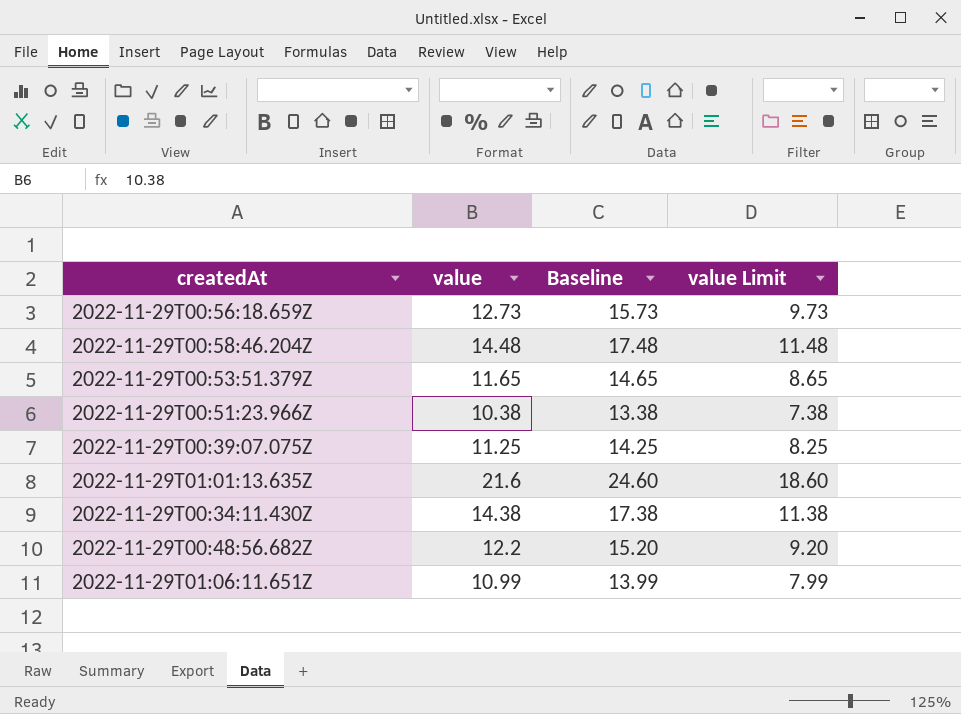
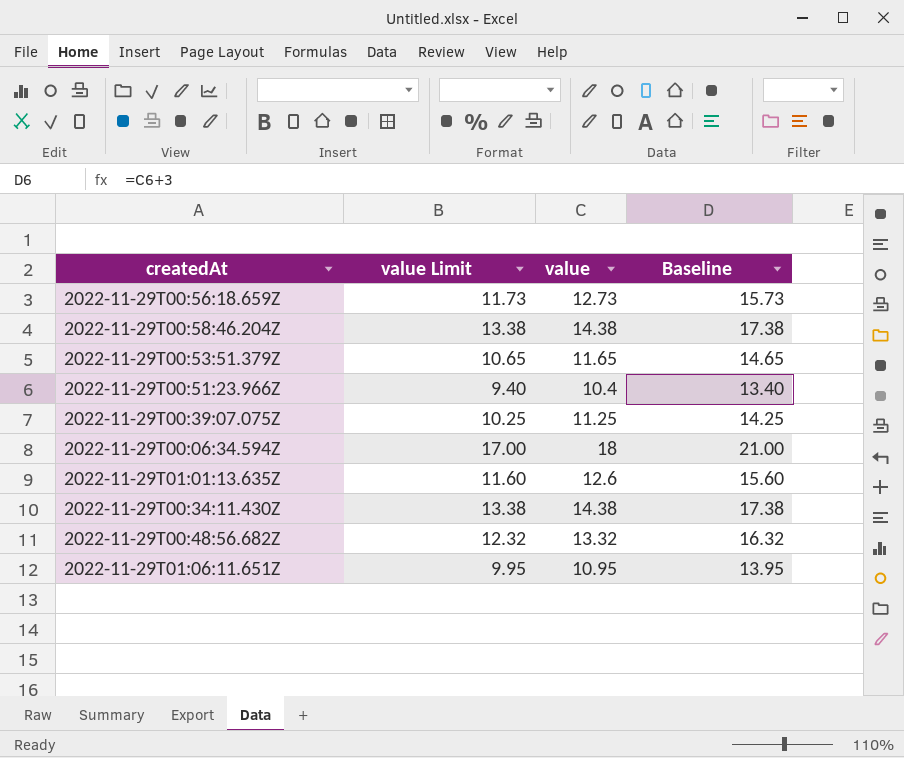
column value Limit | formula: [value] - 3 -> [value] - 1
column value Limit | position: 4 -> 2
2022-11-29T00:58:46.204Z | value: 14.48 -> 14.38
2022-11-29T00:58:46.204Z | Baseline: 17.48 -> 17.38
2022-11-29T00:51:23.966Z | value: 10.38 -> 10.4
2022-11-29T00:51:23.966Z | Baseline: 13.38 -> 13.40
row 2022-11-29T00:06:34.594Z: none -> 17.00 | 18 | 21.00
2022-11-29T01:01:13.635Z | value: 21.6 -> 12.6
2022-11-29T01:01:13.635Z | Baseline: 24.60 -> 15.60
2022-11-29T00:48:56.682Z | value: 12.2 -> 13.32
2022-11-29T00:48:56.682Z | Baseline: 15.20 -> 16.32
2022-11-29T01:06:11.651Z | value: 10.99 -> 10.95
2022-11-29T01:06:11.651Z | Baseline: 13.99 -> 13.95

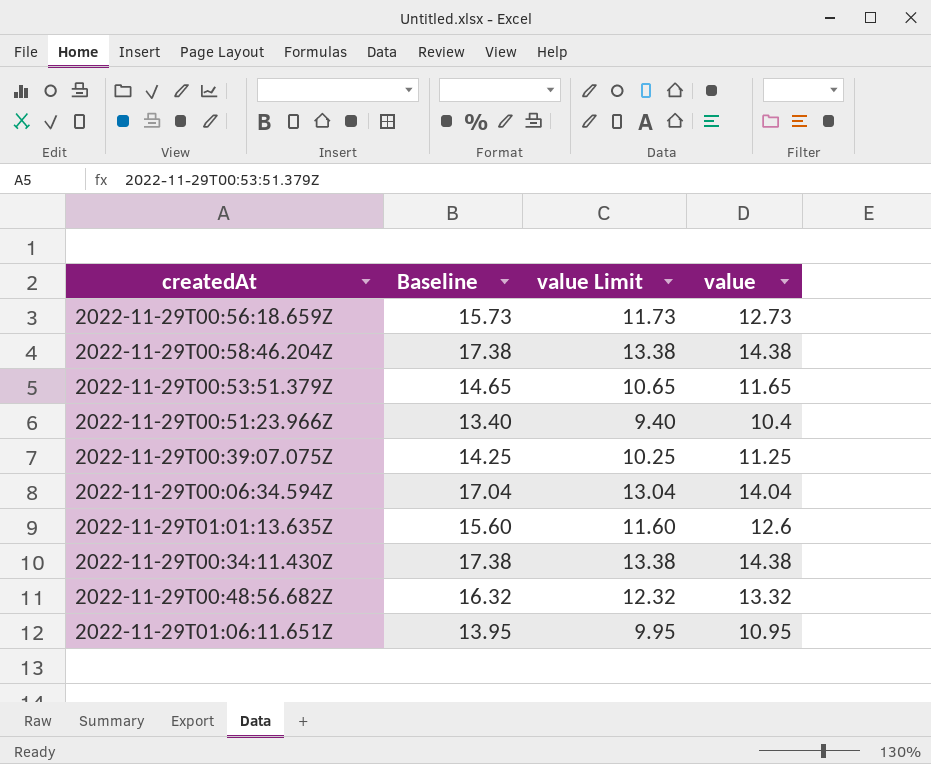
column Baseline | position: 4 -> 2
2022-11-29T00:06:34.594Z | Baseline: 21.00 -> 17.04
2022-11-29T00:06:34.594Z | value Limit: 17.00 -> 13.04
2022-11-29T00:06:34.594Z | value: 18 -> 14.04

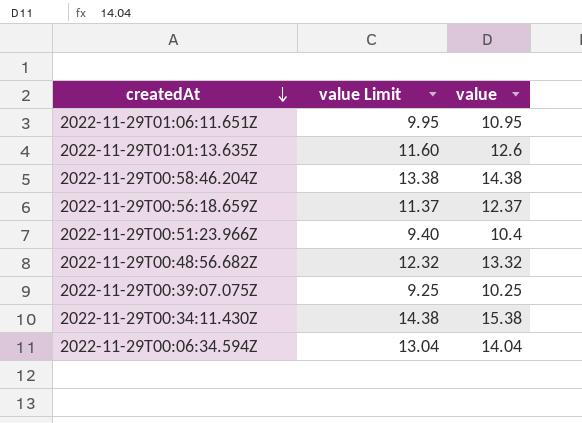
row order: none -> createdAt descending
column Baseline | formula: [value] + 3 -> none
row 2022-11-29T00:53:51.379Z: 14.65 | 10.65 | 11.65 -> none
2022-11-29T00:56:18.659Z | value Limit: 11.73 -> 11.37
2022-11-29T00:56:18.659Z | value: 12.73 -> 12.37
2022-11-29T00:39:07.075Z | value Limit: 10.25 -> 9.25
2022-11-29T00:39:07.075Z | value: 11.25 -> 10.25
2022-11-29T00:34:11.430Z | value Limit: 13.38 -> 14.38
2022-11-29T00:34:11.430Z | value: 14.38 -> 15.38

